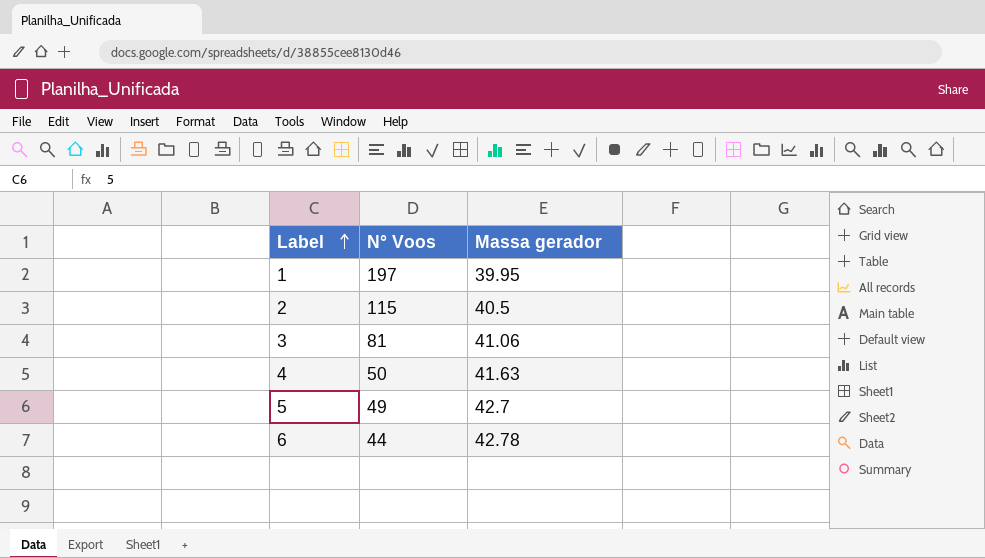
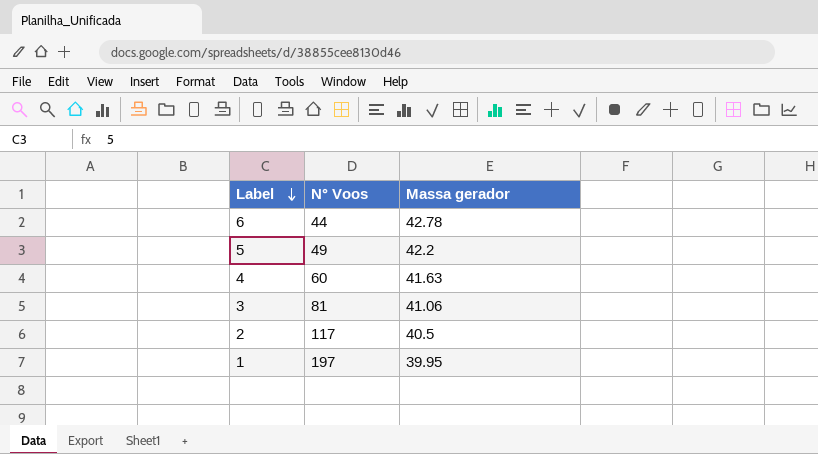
row order: Label ascending -> Label descending
5 | Massa gerador: 42.7 -> 42.2
4 | N° Voos: 50 -> 60
2 | N° Voos: 115 -> 117

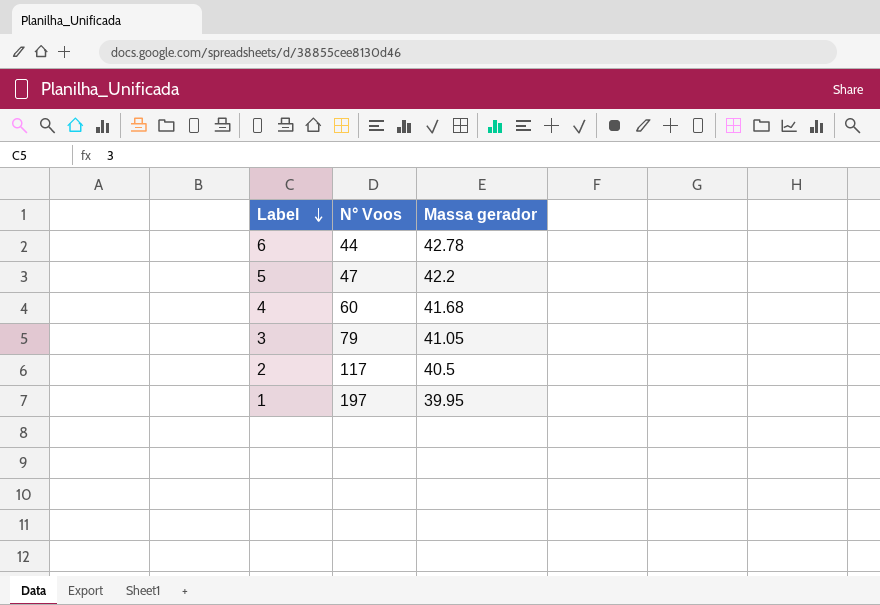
5 | N° Voos: 49 -> 47
4 | Massa gerador: 41.63 -> 41.68
3 | N° Voos: 81 -> 79
3 | Massa gerador: 41.06 -> 41.05

